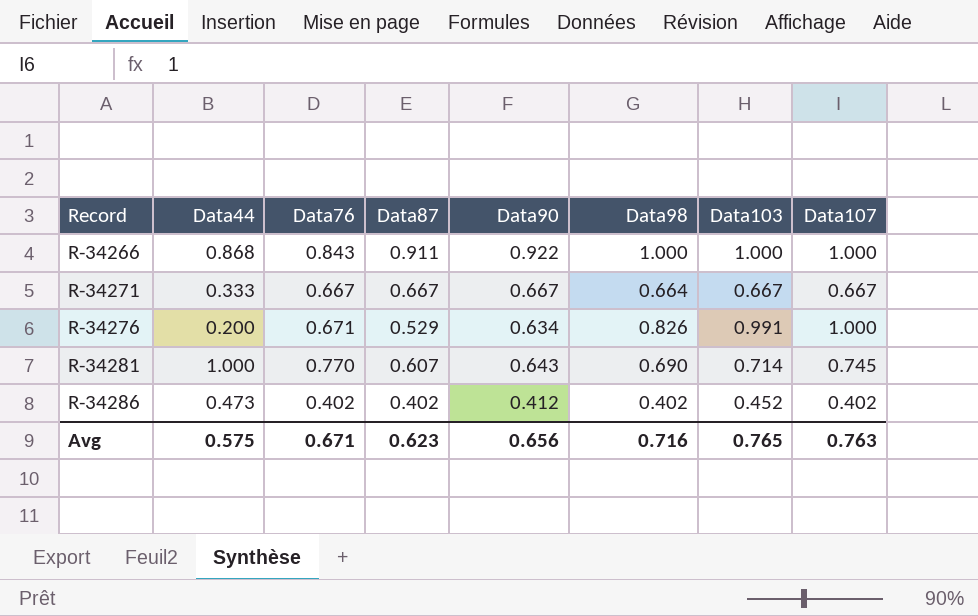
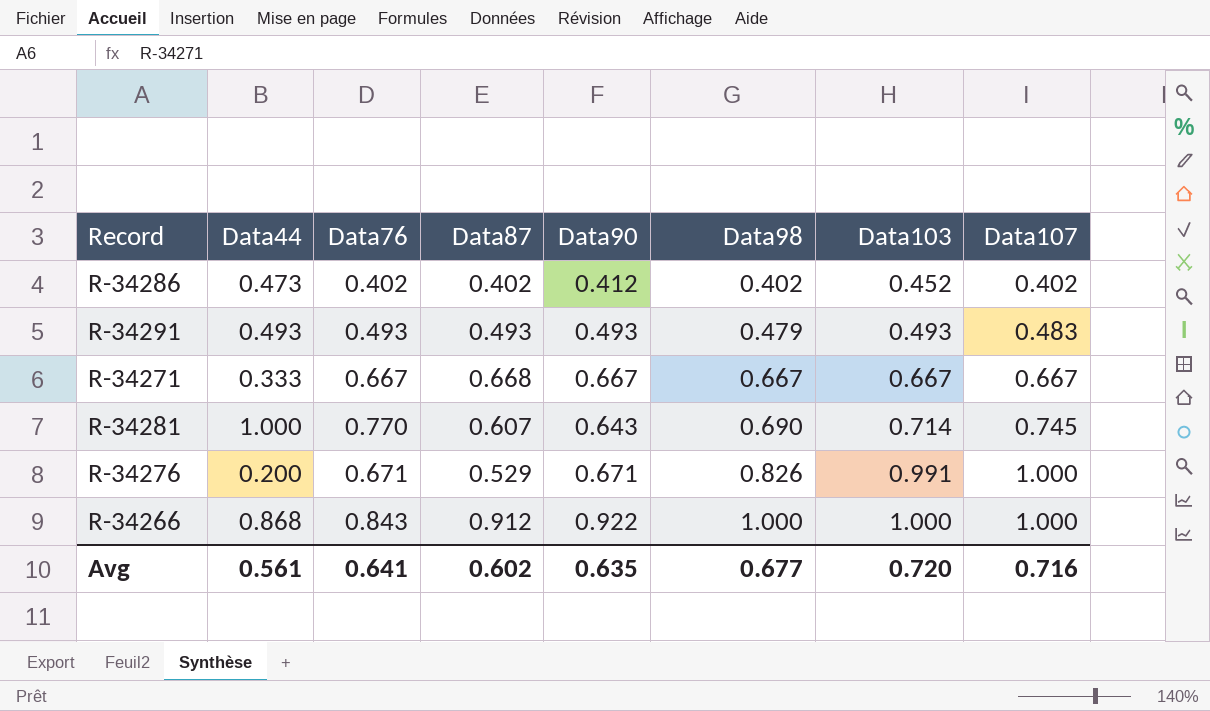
row order: Record ascending -> Data98 ascending
row R-34291: none -> 0.493 | 0.493 | 0.493 | 0.493 | 0.479 | 0.493 | 0.483
R-34271 | Data87: 0.667 -> 0.668
R-34271 | Data98: 0.664 -> 0.667
R-34276 | Data90: 0.634 -> 0.671
R-34266 | Data87: 0.911 -> 0.912
Avg | Data44: 0.575 -> 0.561
Avg | Data76: 0.671 -> 0.641
Avg | Data87: 0.623 -> 0.602
Avg | Data90: 0.656 -> 0.635
Avg | Data98: 0.716 -> 0.677
Avg | Data103: 0.765 -> 0.720
Avg | Data107: 0.763 -> 0.716

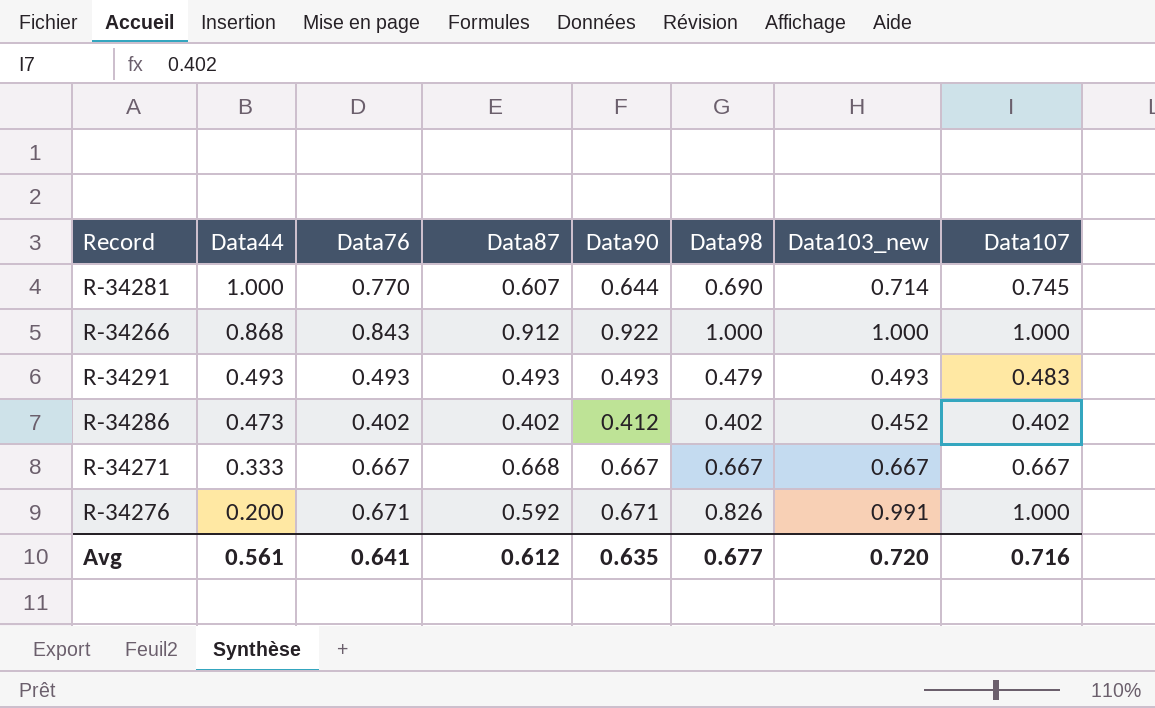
row order: Data98 ascending -> Data44 descending
column name: Data103 -> Data103_new
R-34281 | Data90: 0.643 -> 0.644
R-34276 | Data87: 0.529 -> 0.592
Avg | Data87: 0.602 -> 0.612

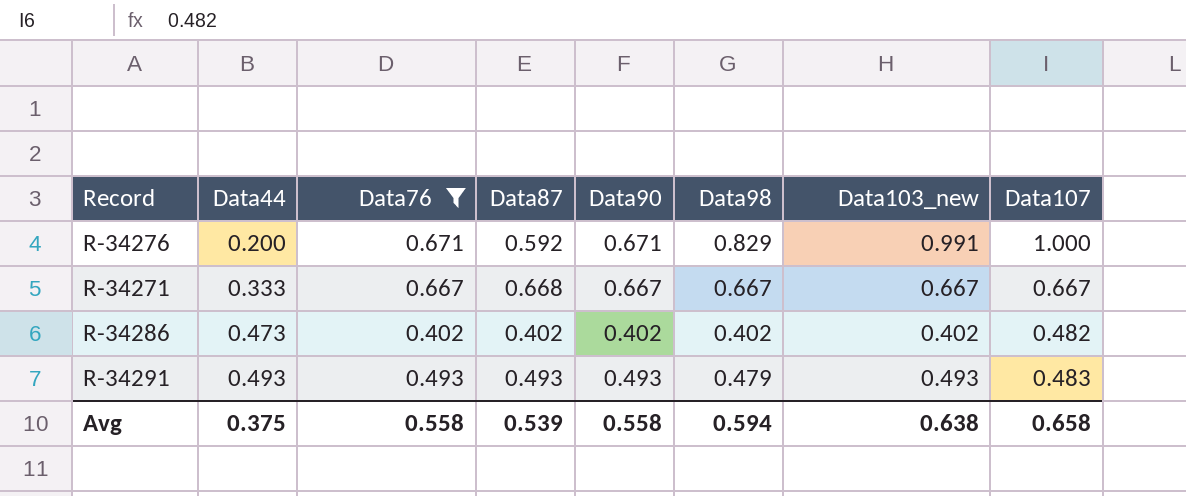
filter: none -> Data76 <= 0.671
row order: Data44 descending -> Data44 ascending
R-34276 | Data98: 0.826 -> 0.829
R-34286 | Data90: 0.412 -> 0.402
R-34286 | Data103_new: 0.452 -> 0.402
R-34286 | Data107: 0.402 -> 0.482
Avg | Data44: 0.561 -> 0.375
Avg | Data76: 0.641 -> 0.558
Avg | Data87: 0.612 -> 0.539
Avg | Data90: 0.635 -> 0.558
Avg | Data98: 0.677 -> 0.594
Avg | Data103_new: 0.720 -> 0.638
Avg | Data107: 0.716 -> 0.658

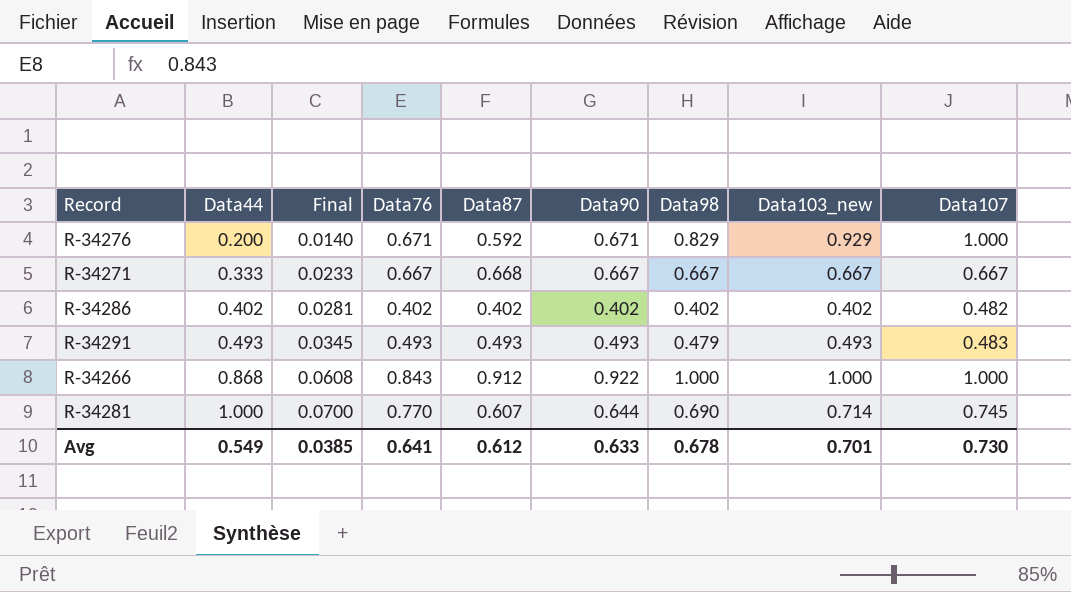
filter: Data76 <= 0.671 -> none
column Final | formula: none -> [Data44] * 0.07
R-34276 | Data103_new: 0.991 -> 0.929
R-34286 | Data44: 0.473 -> 0.402
Avg | Data44: 0.375 -> 0.549
Avg | Data76: 0.558 -> 0.641
Avg | Data87: 0.539 -> 0.612
Avg | Data90: 0.558 -> 0.633
Avg | Data98: 0.594 -> 0.678
Avg | Data103_new: 0.638 -> 0.701
Avg | Data107: 0.658 -> 0.730

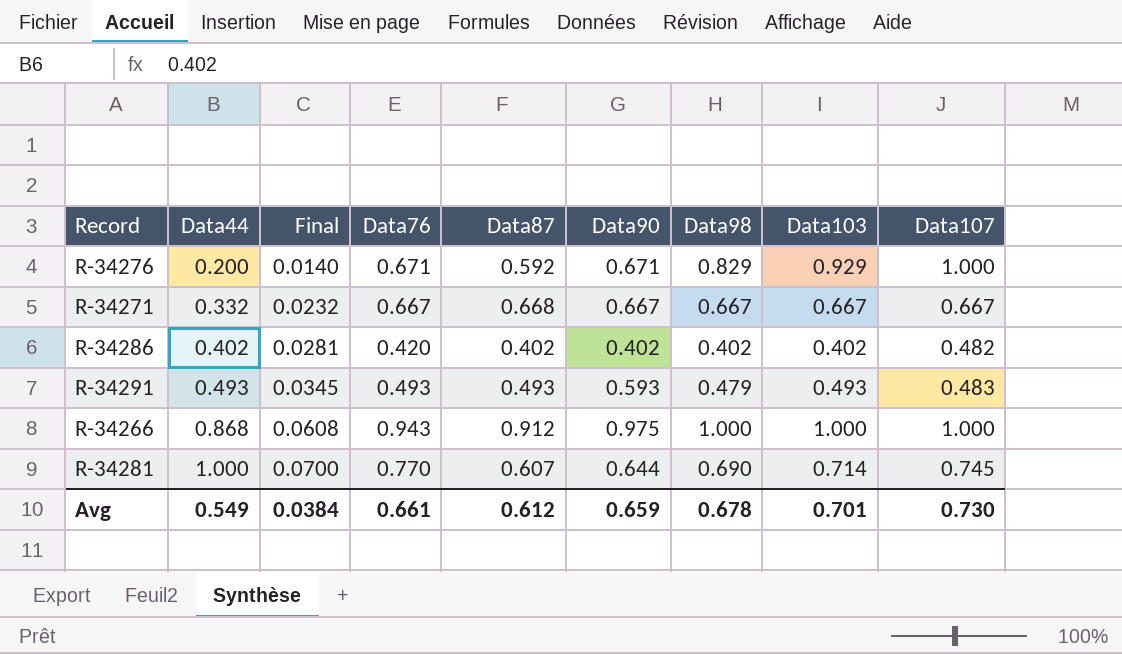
column name: Data103_new -> Data103
R-34271 | Data44: 0.333 -> 0.332
R-34271 | Final: 0.0233 -> 0.0232
R-34286 | Data76: 0.402 -> 0.420
R-34291 | Data90: 0.493 -> 0.593
R-34266 | Data76: 0.843 -> 0.943
R-34266 | Data90: 0.922 -> 0.975
Avg | Final: 0.0385 -> 0.0384
Avg | Data76: 0.641 -> 0.661
Avg | Data90: 0.633 -> 0.659

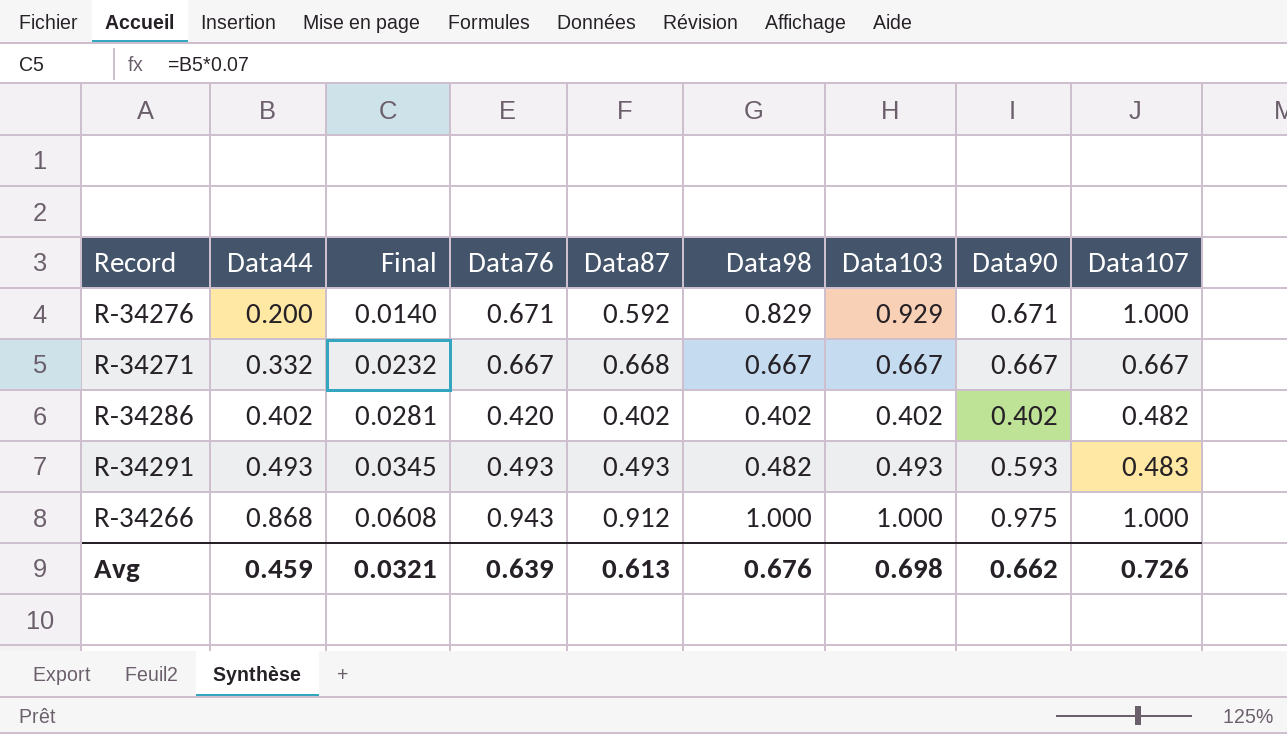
column Data90 | position: 6 -> 8
row R-34281: 1.000 | 0.0700 | 0.770 | 0.607 | 0.644 | 0.690 | 0.714 | 0.745 -> none
R-34291 | Data98: 0.479 -> 0.482
Avg | Data44: 0.549 -> 0.459
Avg | Final: 0.0384 -> 0.0321
Avg | Data76: 0.661 -> 0.639
Avg | Data87: 0.612 -> 0.613
Avg | Data98: 0.678 -> 0.676
Avg | Data103: 0.701 -> 0.698
Avg | Data90: 0.659 -> 0.662
Avg | Data107: 0.730 -> 0.726

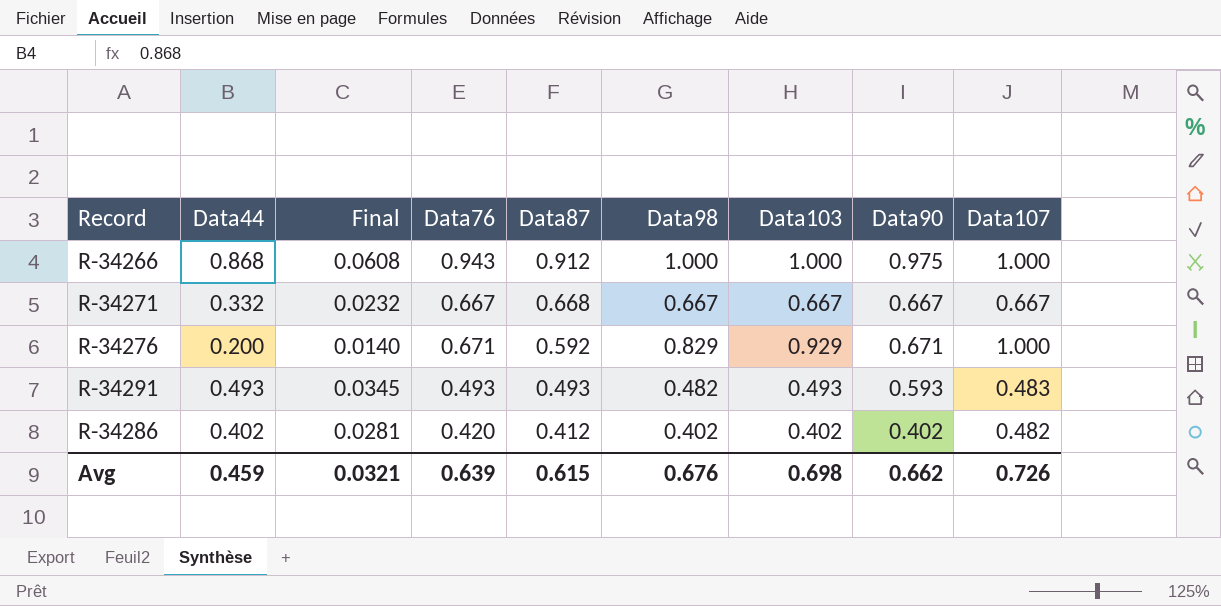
row order: Data44 ascending -> Data87 descending
R-34286 | Data87: 0.402 -> 0.412
Avg | Data87: 0.613 -> 0.615

